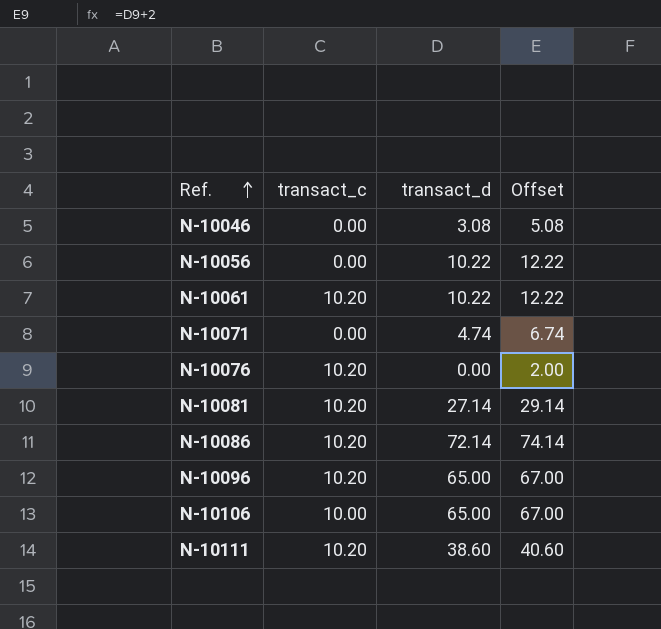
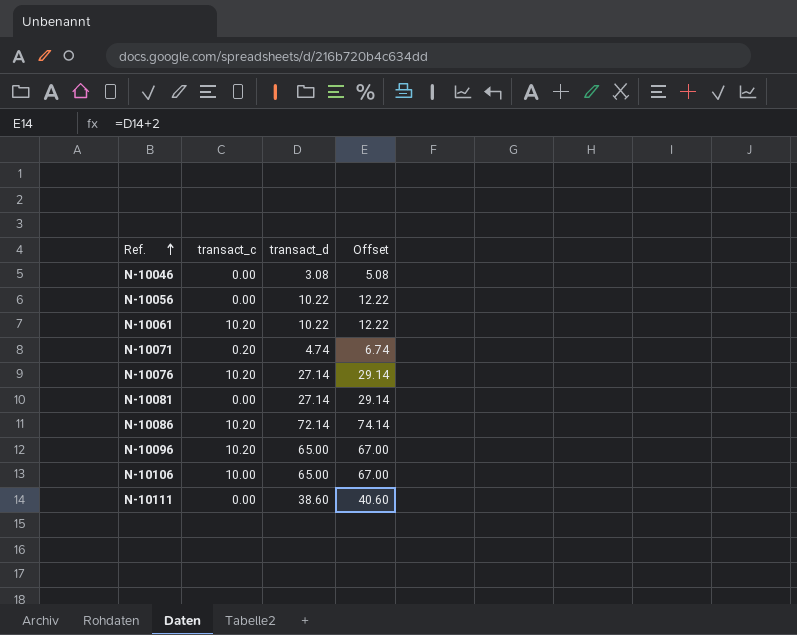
N-10071 | transact_c: 0.00 -> 0.20
N-10076 | transact_d: 0.00 -> 27.14
N-10076 | Offset: 2.00 -> 29.14
N-10081 | transact_c: 10.20 -> 0.00
N-10111 | transact_c: 10.20 -> 0.00

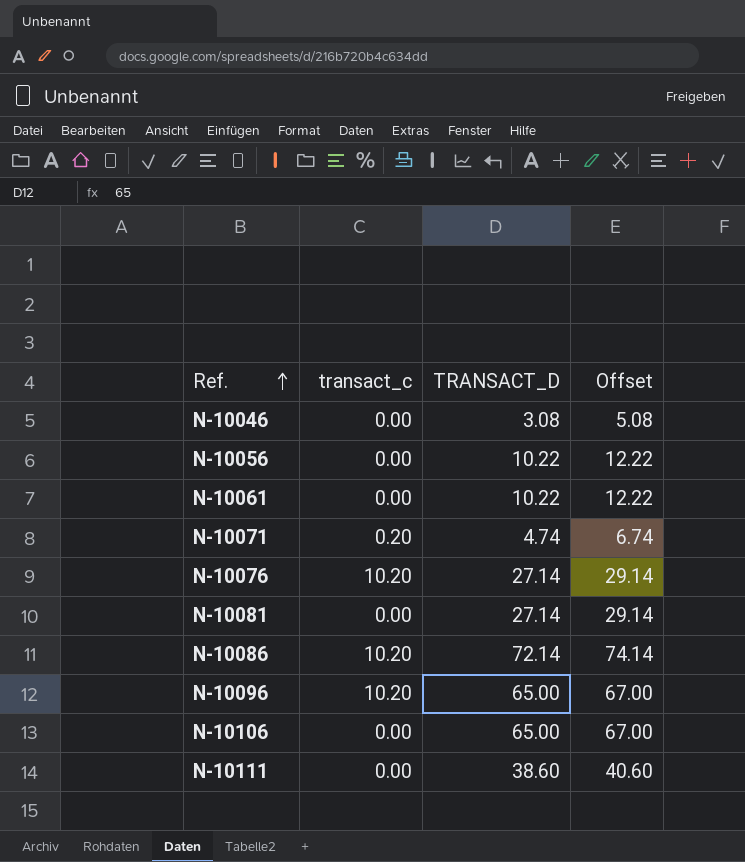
column name: transact_d -> TRANSACT_D
N-10061 | transact_c: 10.20 -> 0.00
N-10106 | transact_c: 10.00 -> 0.00

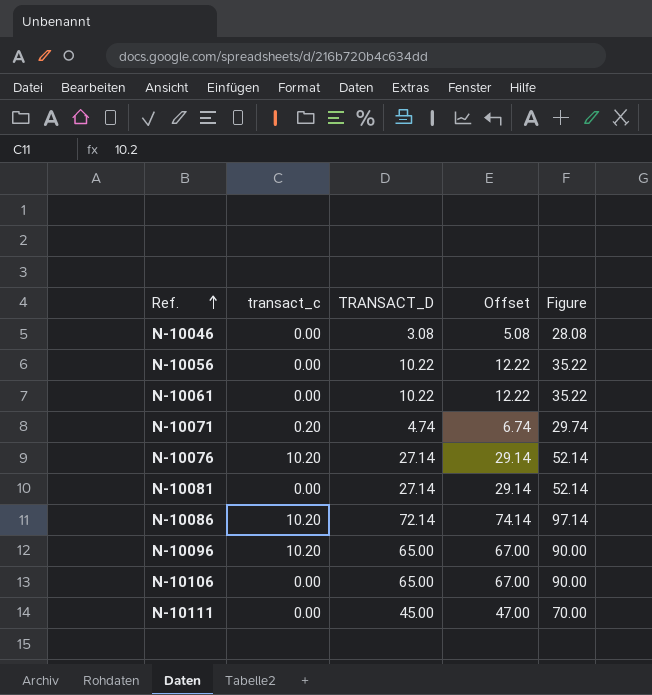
column Figure | formula: none -> [TRANSACT_D] + 25
N-10111 | TRANSACT_D: 38.60 -> 45.00
N-10111 | Offset: 40.60 -> 47.00

